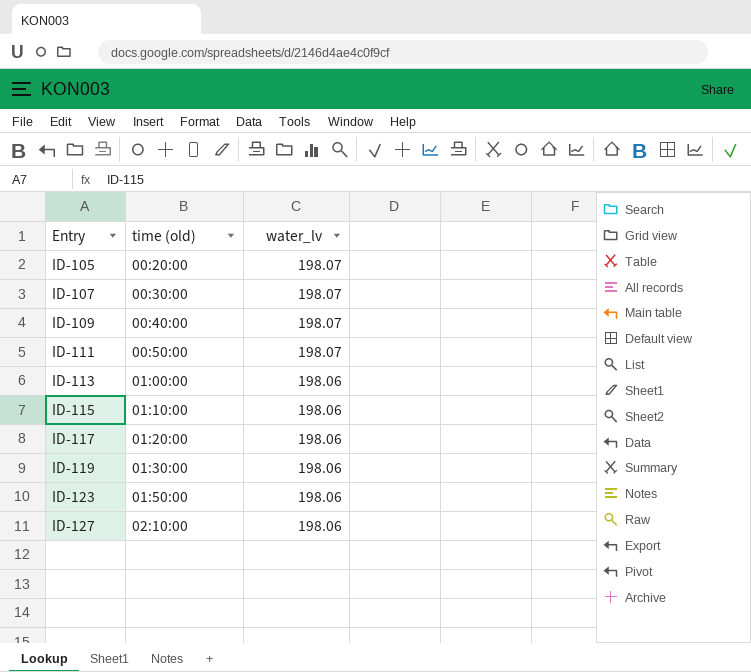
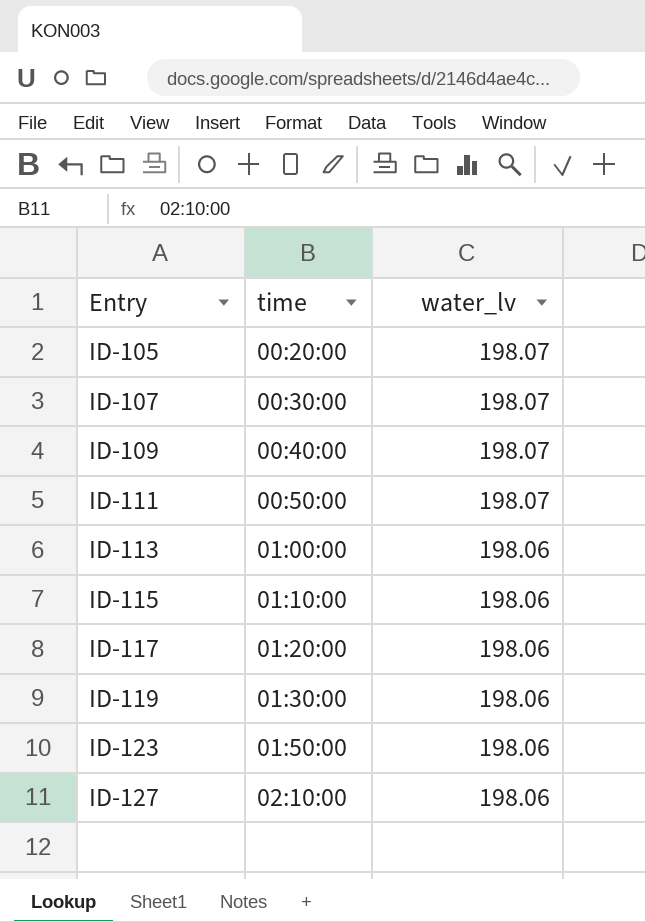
column name: time (old) -> time

